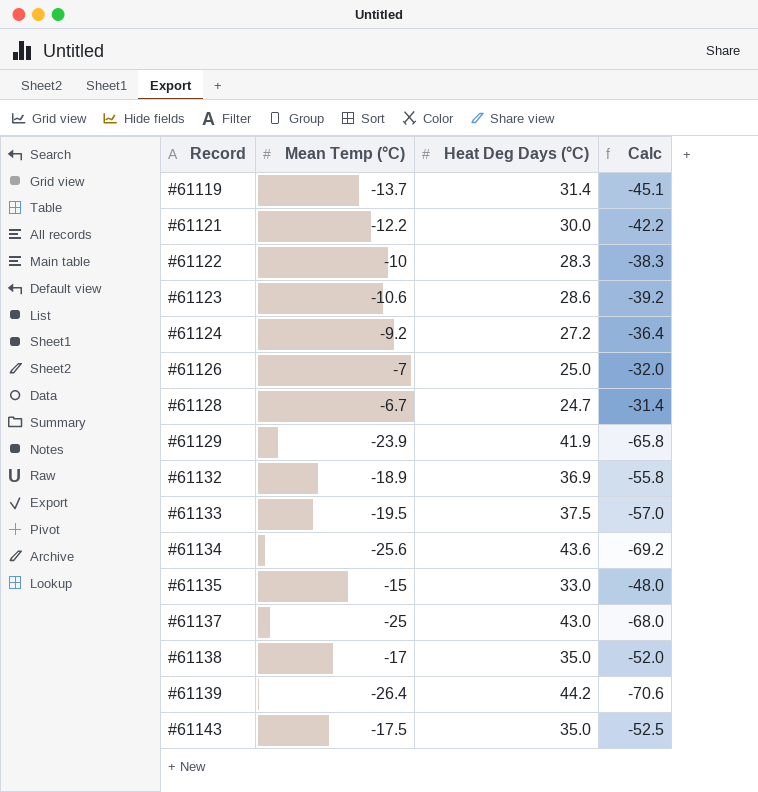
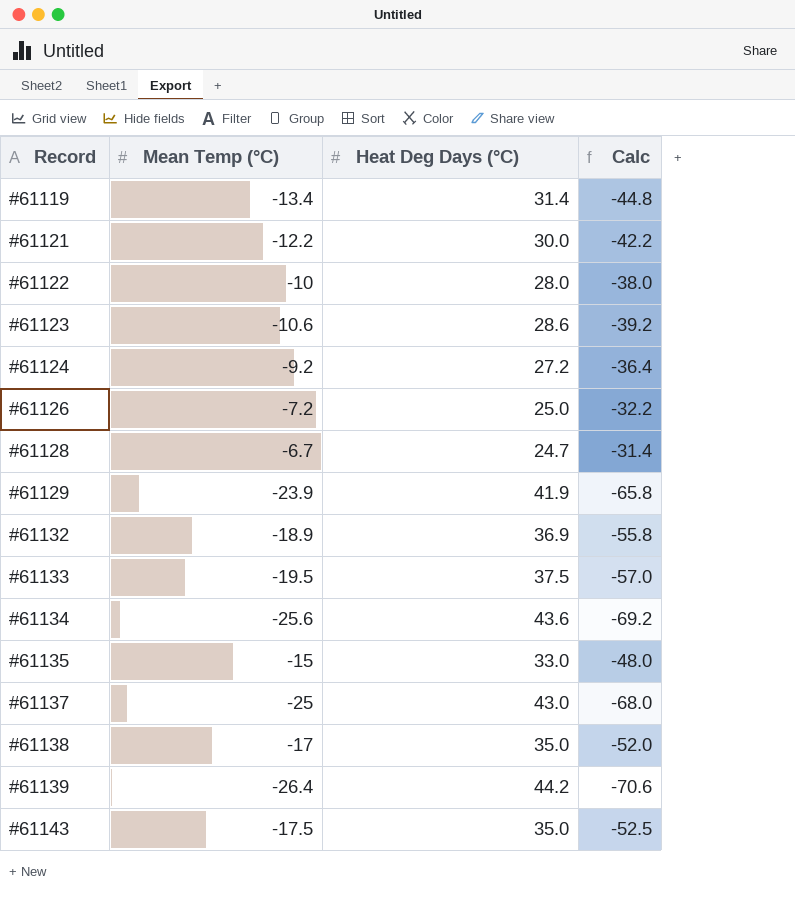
#61119 | Mean Temp (°C): -13.7 -> -13.4
#61119 | Calc: -45.1 -> -44.8
#61122 | Heat Deg Days (°C): 28.3 -> 28.0
#61122 | Calc: -38.3 -> -38.0
#61126 | Mean Temp (°C): -7 -> -7.2
#61126 | Calc: -32.0 -> -32.2

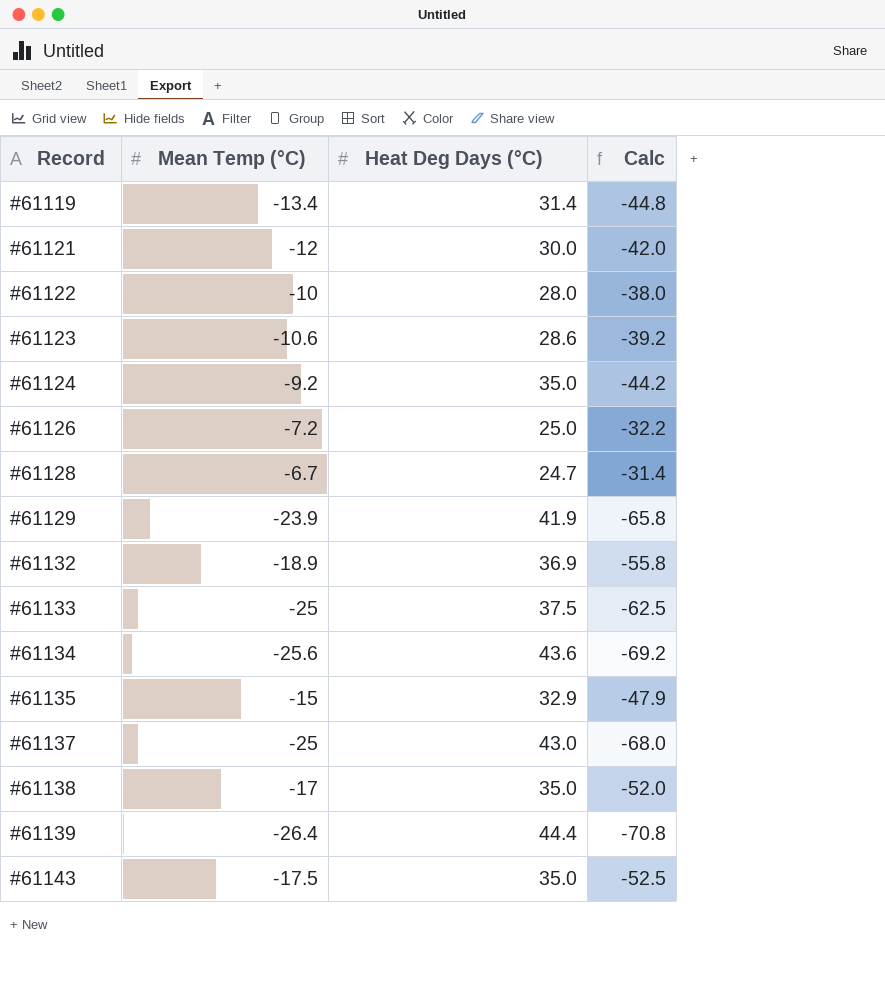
#61121 | Mean Temp (°C): -12.2 -> -12
#61121 | Calc: -42.2 -> -42.0
#61124 | Heat Deg Days (°C): 27.2 -> 35.0
#61124 | Calc: -36.4 -> -44.2
#61133 | Mean Temp (°C): -19.5 -> -25
#61133 | Calc: -57.0 -> -62.5
#61135 | Heat Deg Days (°C): 33.0 -> 32.9
#61135 | Calc: -48.0 -> -47.9
#61139 | Heat Deg Days (°C): 44.2 -> 44.4
#61139 | Calc: -70.6 -> -70.8

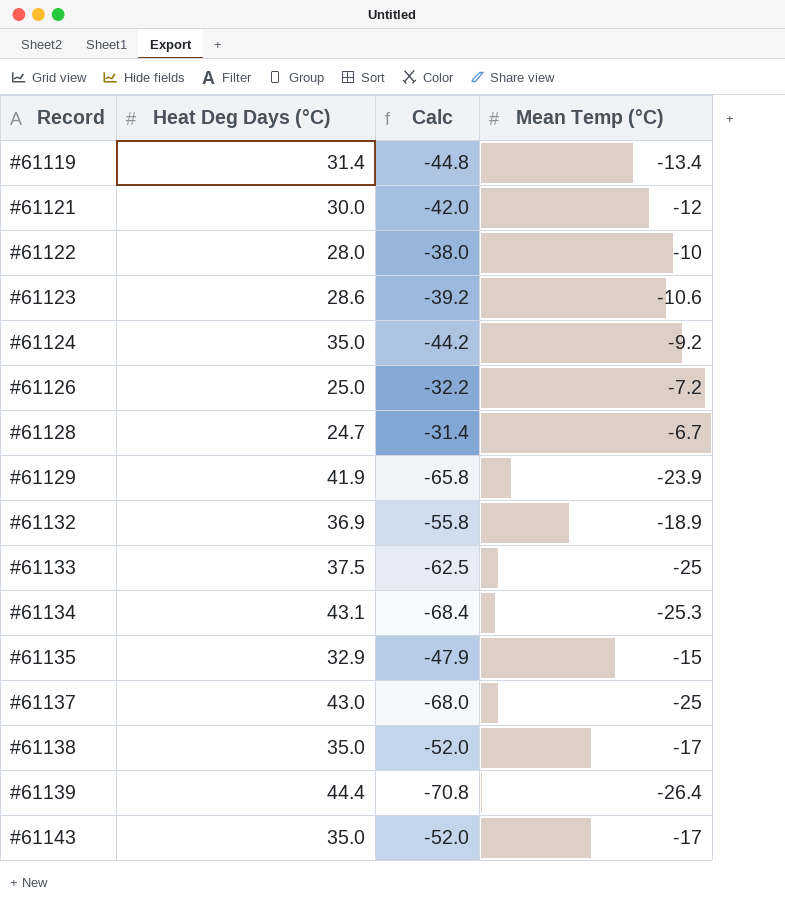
column Mean Temp (°C) | position: 2 -> 4
#61134 | Heat Deg Days (°C): 43.6 -> 43.1
#61134 | Calc: -69.2 -> -68.4
#61134 | Mean Temp (°C): -25.6 -> -25.3
#61143 | Calc: -52.5 -> -52.0
#61143 | Mean Temp (°C): -17.5 -> -17

